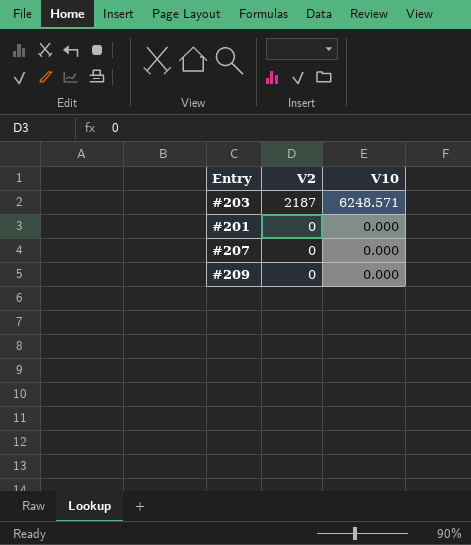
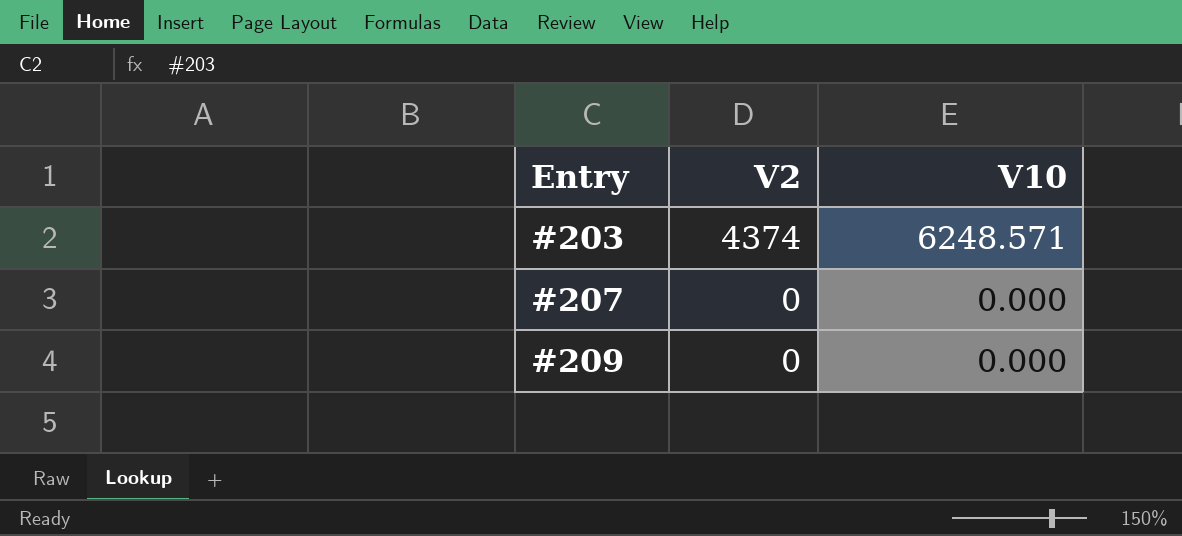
row #201: 0 | 0.000 -> none
#203 | V2: 2187 -> 4374

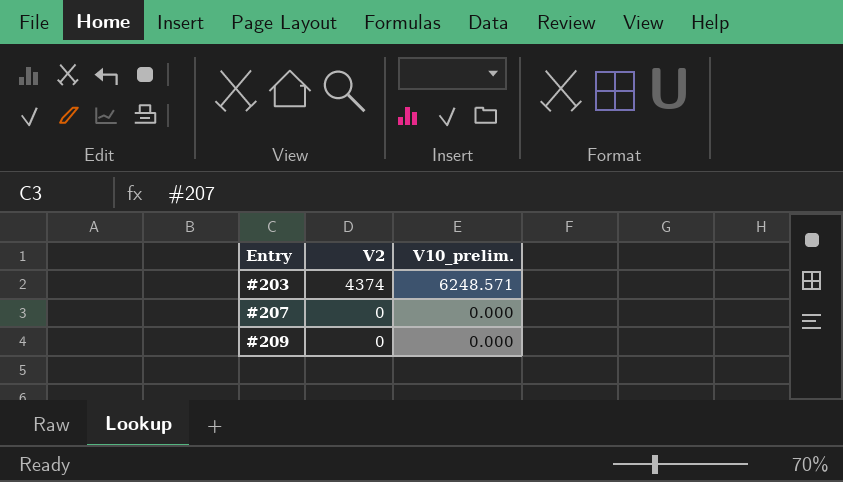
column name: V10 -> V10_prelim.

